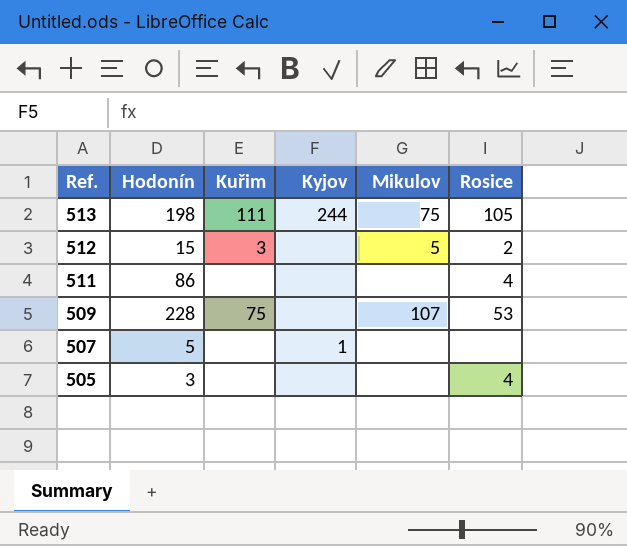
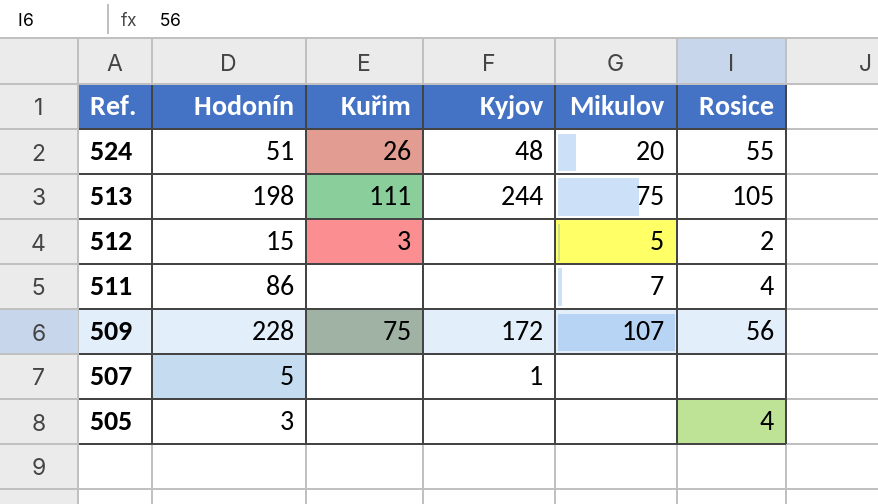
row 524: none -> 51 | 26 | 48 | 20 | 55
511 | Mikulov: none -> 7
509 | Kyjov: none -> 172
509 | Rosice: 53 -> 56

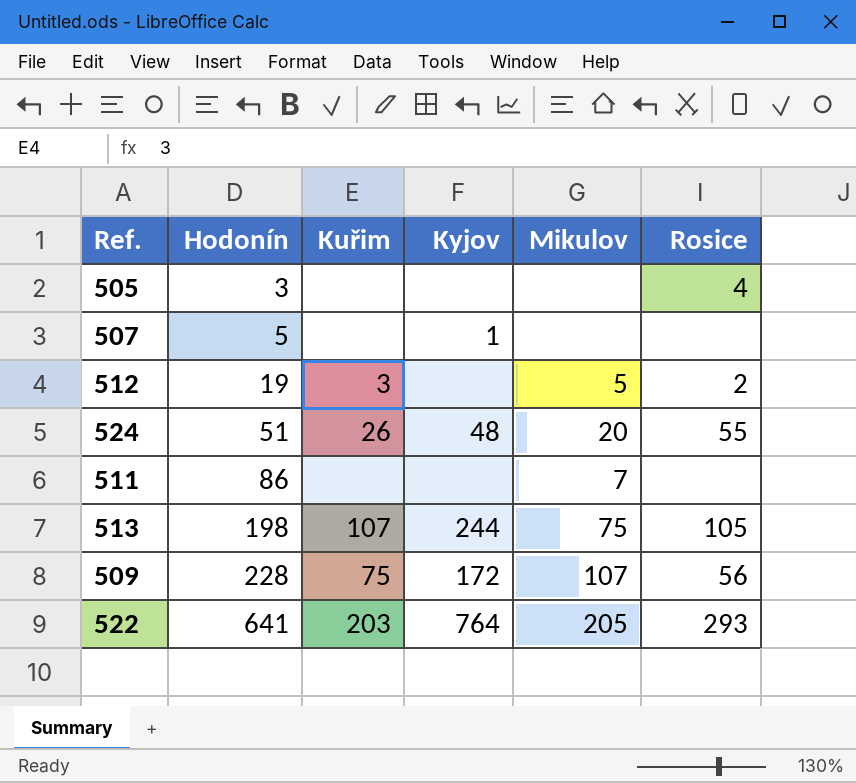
row order: Ref. descending -> Hodonín ascending
512 | Hodonín: 15 -> 19
511 | Rosice: 4 -> none
513 | Kuřim: 111 -> 107
row 522: none -> 641 | 203 | 764 | 205 | 293

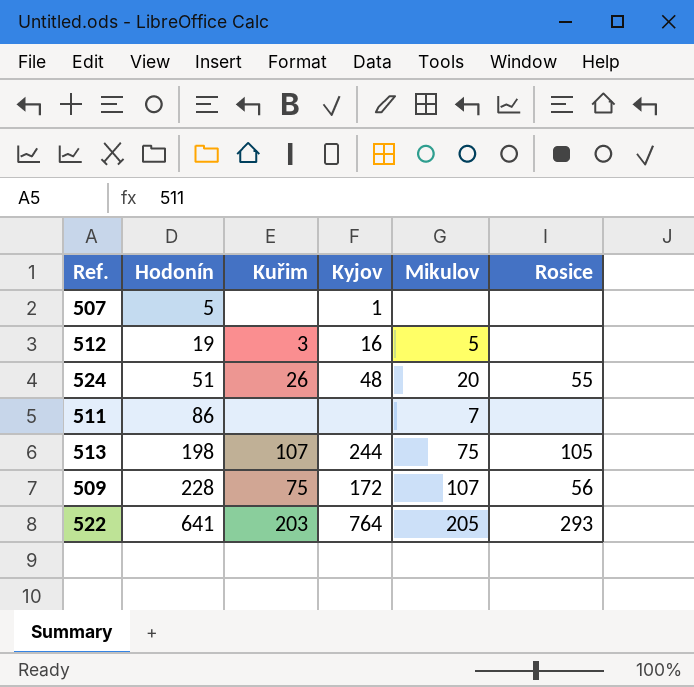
row 505: 3 | none | none | none | 4 -> none
512 | Kyjov: none -> 16
512 | Rosice: 2 -> none

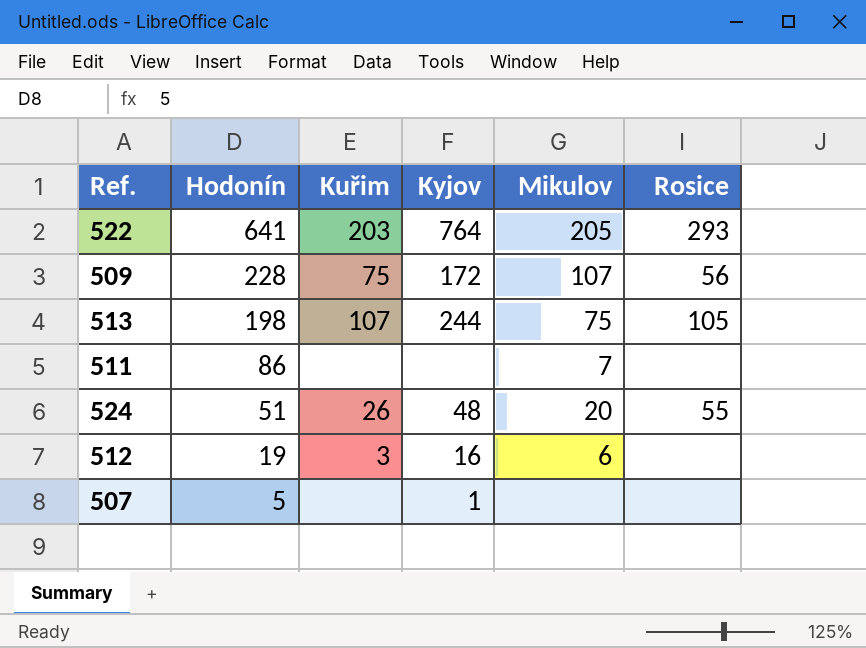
row order: Hodonín ascending -> Hodonín descending
512 | Mikulov: 5 -> 6

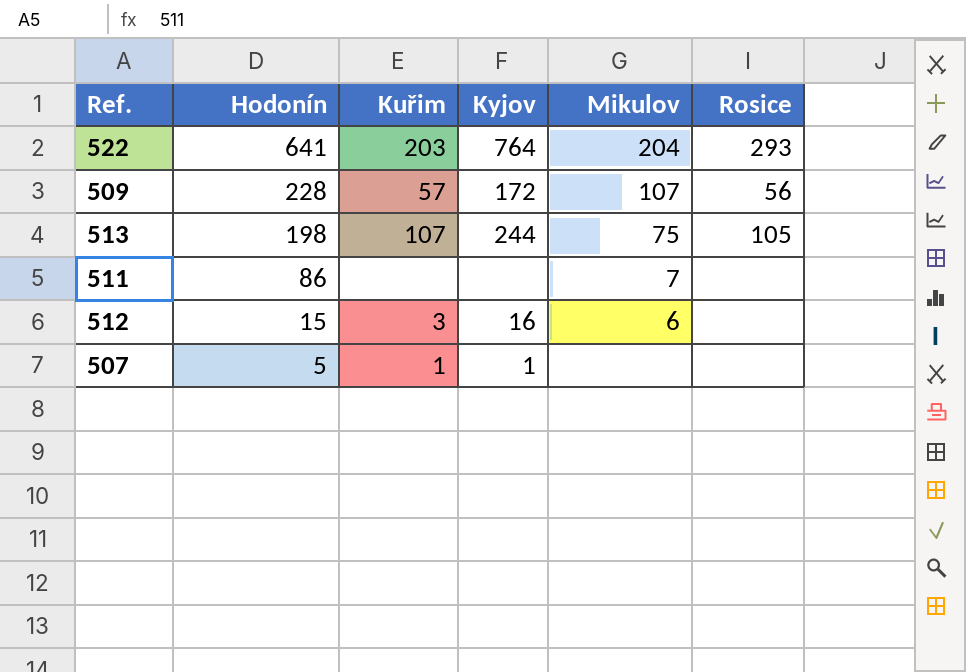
row 524: 51 | 26 | 48 | 20 | 55 -> none
522 | Mikulov: 205 -> 204
509 | Kuřim: 75 -> 57
512 | Hodonín: 19 -> 15
507 | Kuřim: none -> 1

